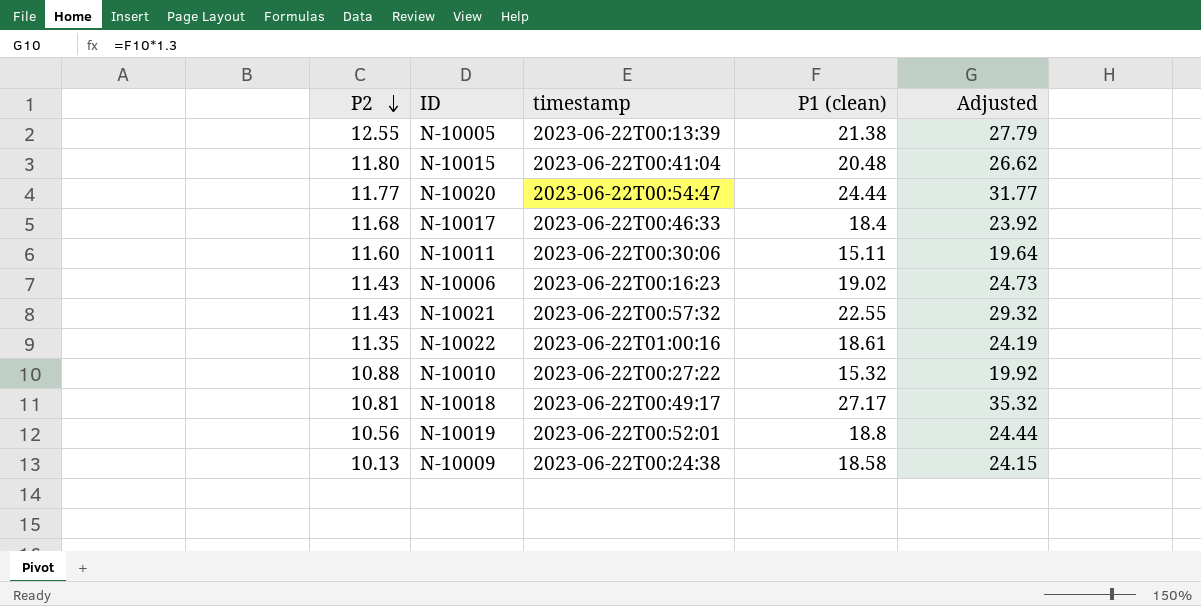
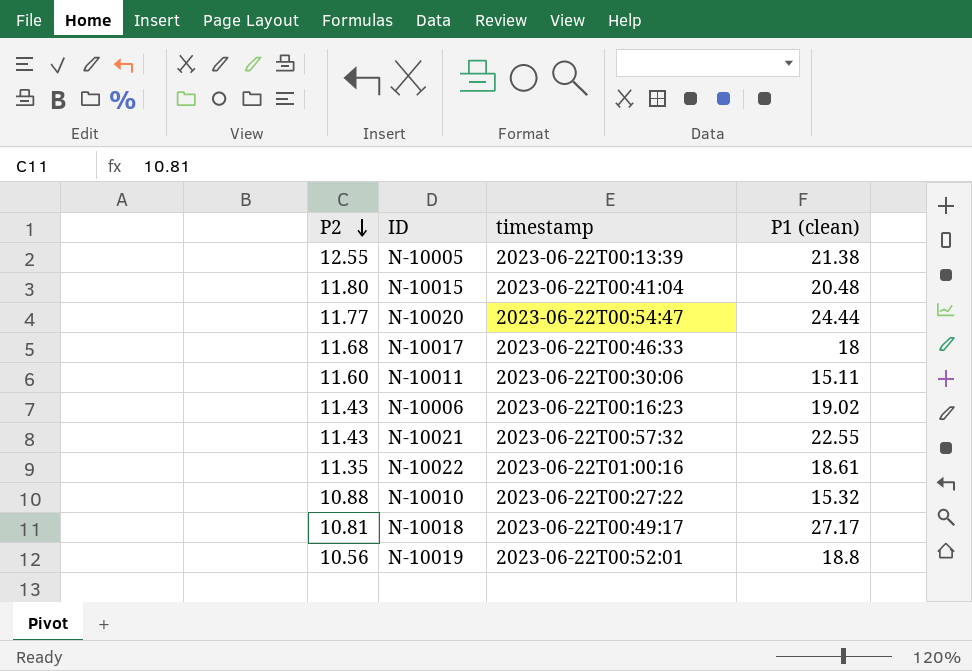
column Adjusted | formula: [P1 (clean)] * 1.3 -> none
row N-10009: 10.13 | 2023-06-22T00:24:38 | 18.58 | 24.15 -> none
N-10017 | P1 (clean): 18.4 -> 18

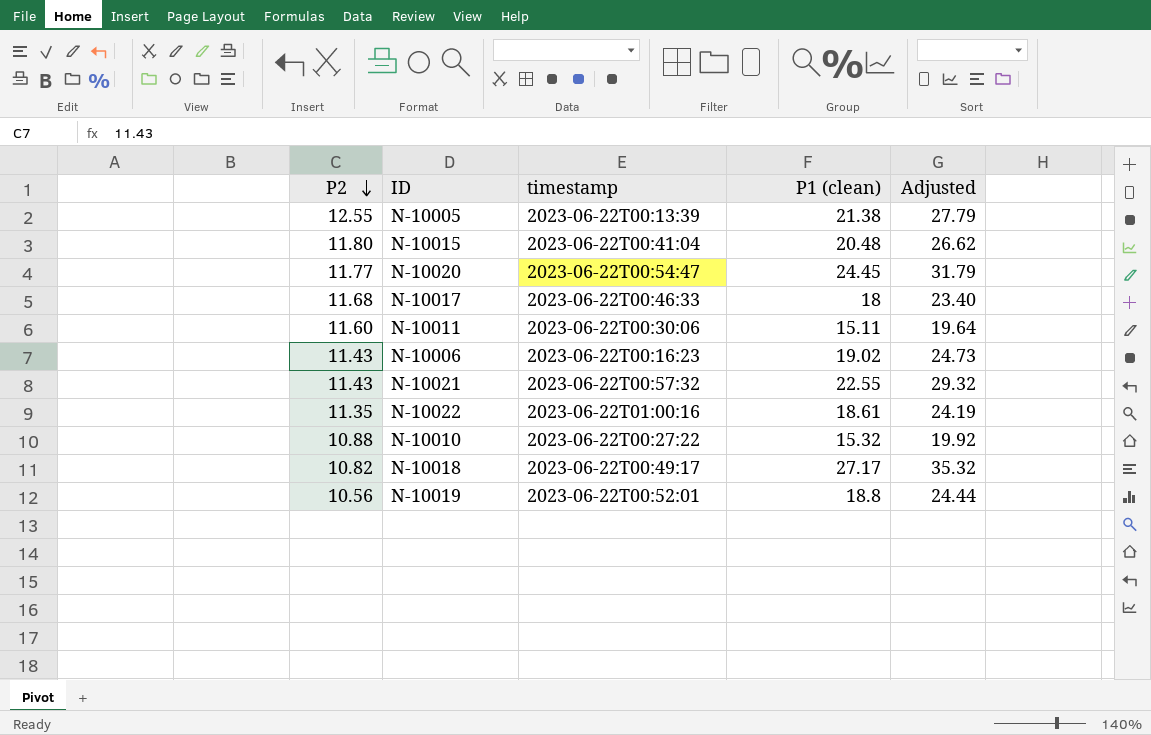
column Adjusted | formula: none -> [P1 (clean)] * 1.3
N-10020 | P1 (clean): 24.44 -> 24.45
N-10018 | P2: 10.81 -> 10.82

